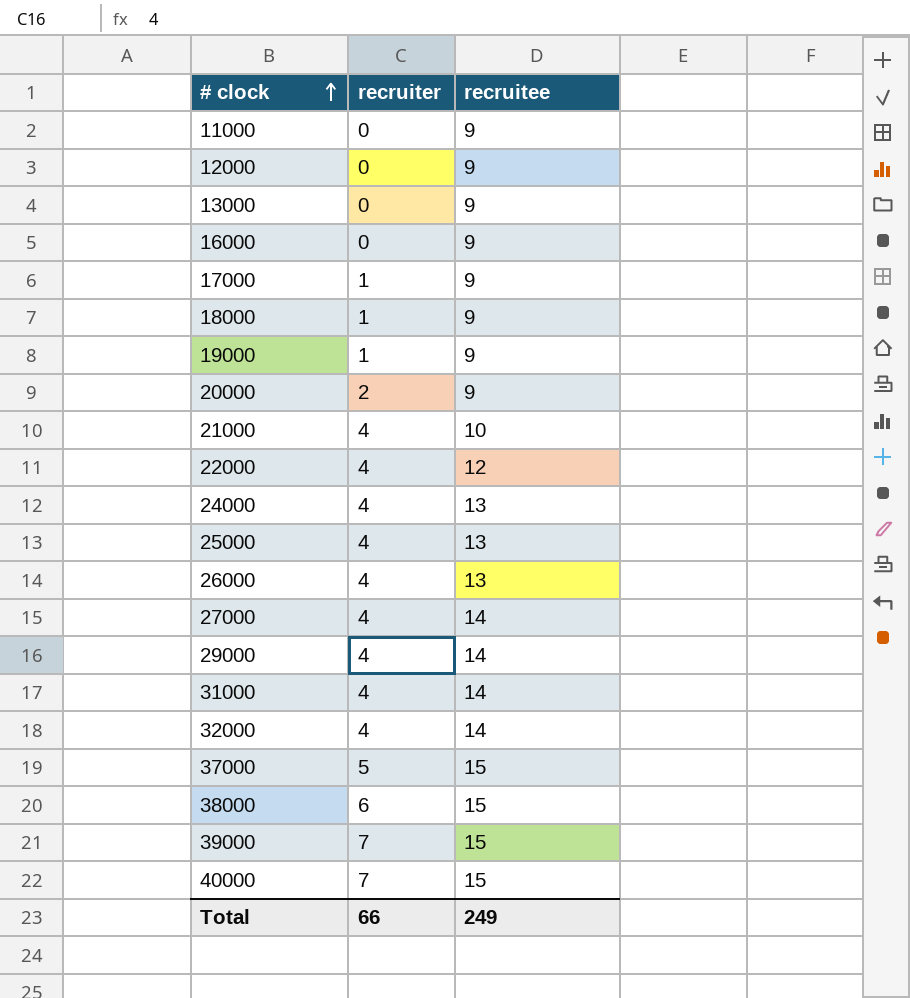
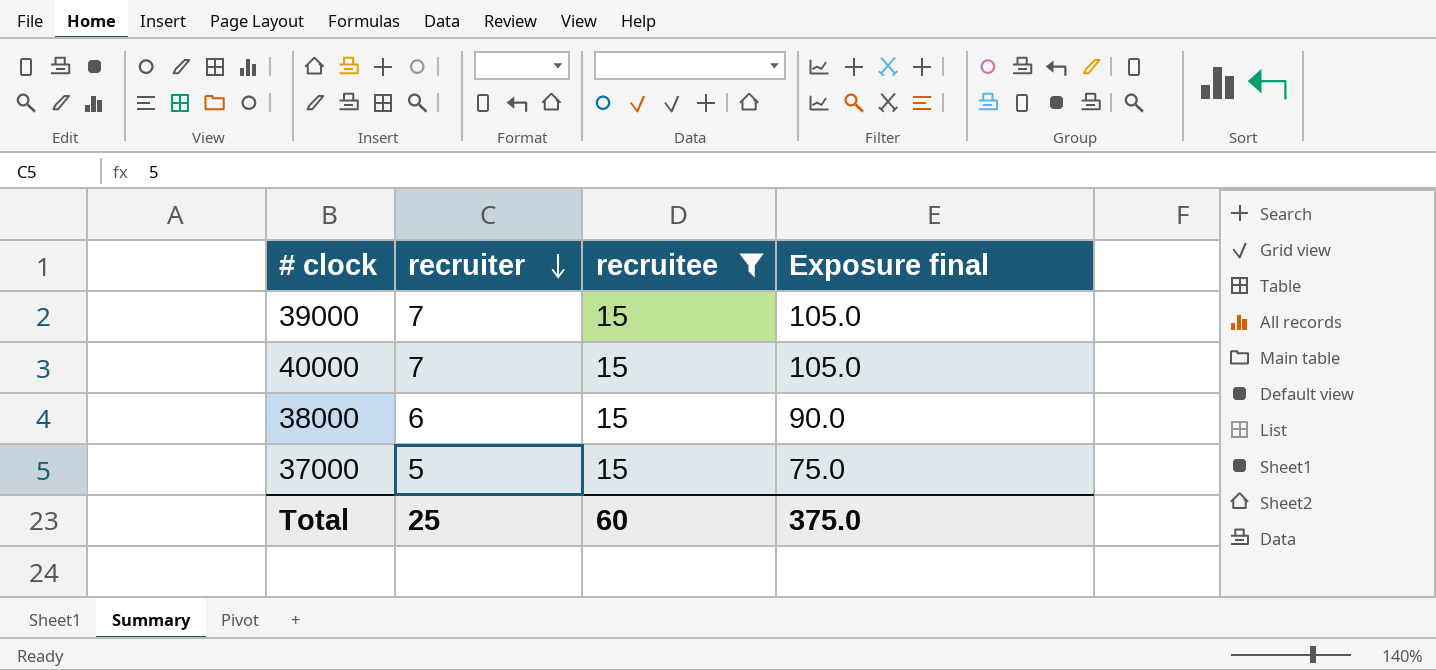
filter: none -> recruitee = 15
row order: # clock ascending -> recruiter descending
column Exposure final | formula: none -> [recruiter] * [recruitee]
Total | recruiter: 66 -> 25
Total | recruitee: 249 -> 60

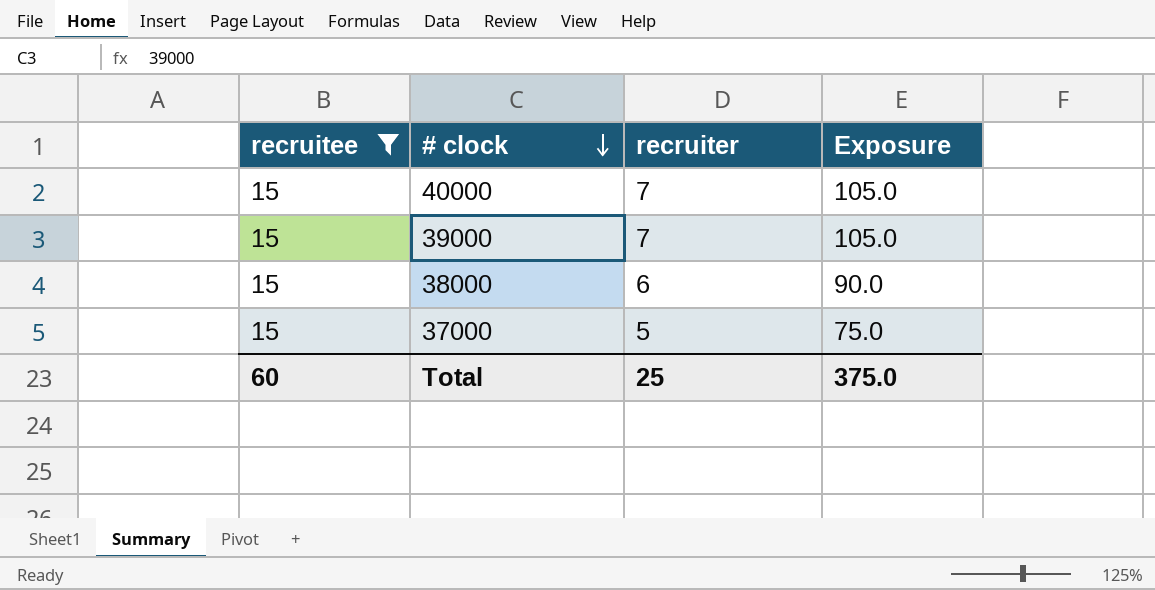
row order: recruiter descending -> # clock descending
column recruitee | position: 3 -> 1
column name: Exposure final -> Exposure

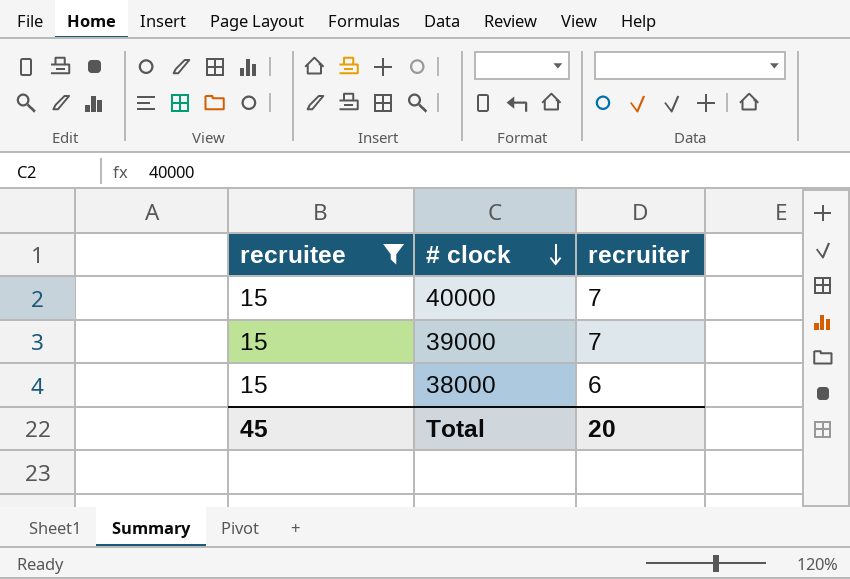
column Exposure | formula: [recruitee] * [recruiter] -> none
row 37000: 15 | 5 | 75.0 -> none
Total | recruitee: 60 -> 45
Total | recruiter: 25 -> 20

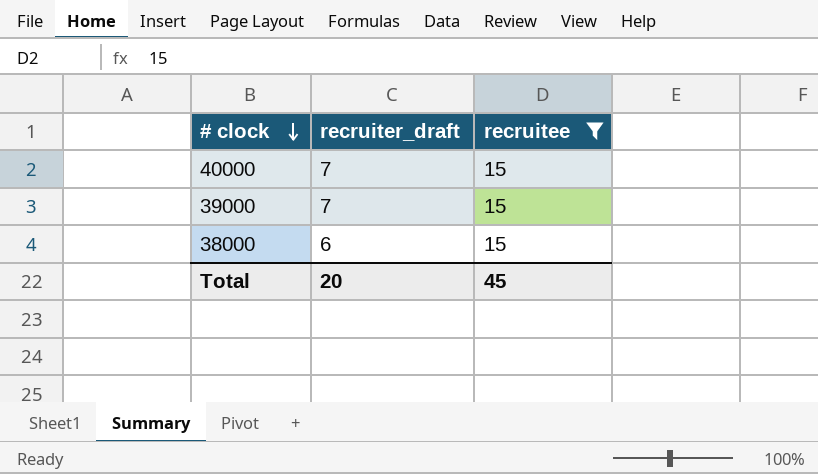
column name: recruiter -> recruiter_draft
column recruitee | position: 1 -> 3

